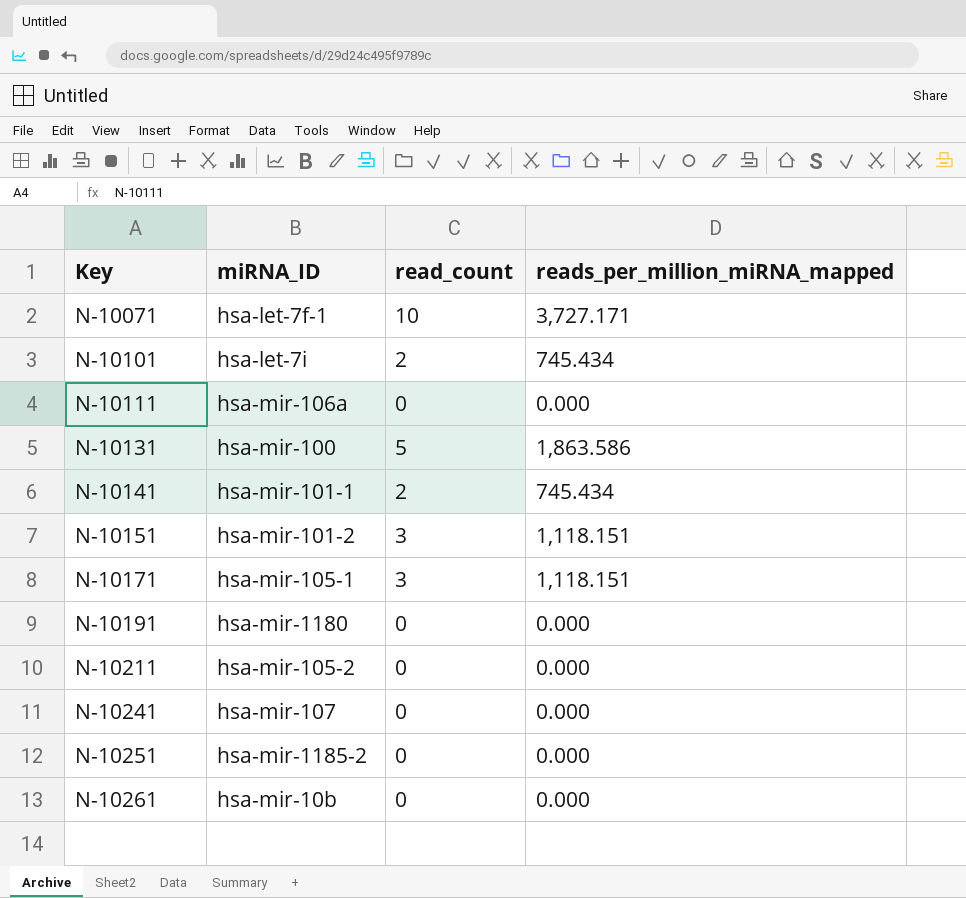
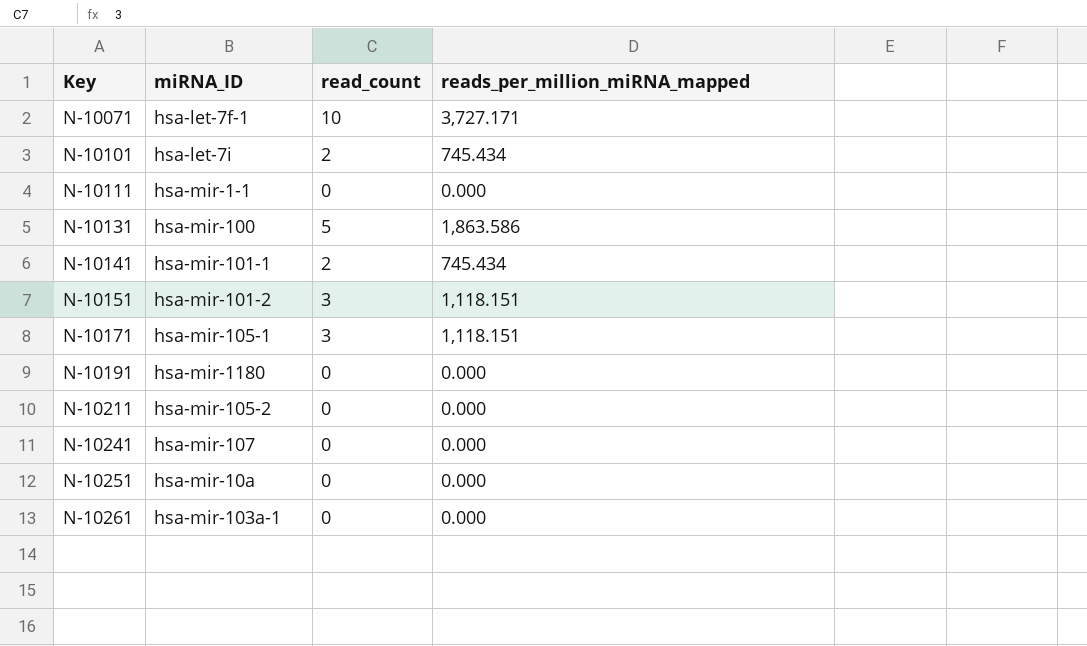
N-10111 | miRNA_ID: hsa-mir-106a -> hsa-mir-1-1
N-10251 | miRNA_ID: hsa-mir-1185-2 -> hsa-mir-10a
N-10261 | miRNA_ID: hsa-mir-10b -> hsa-mir-103a-1

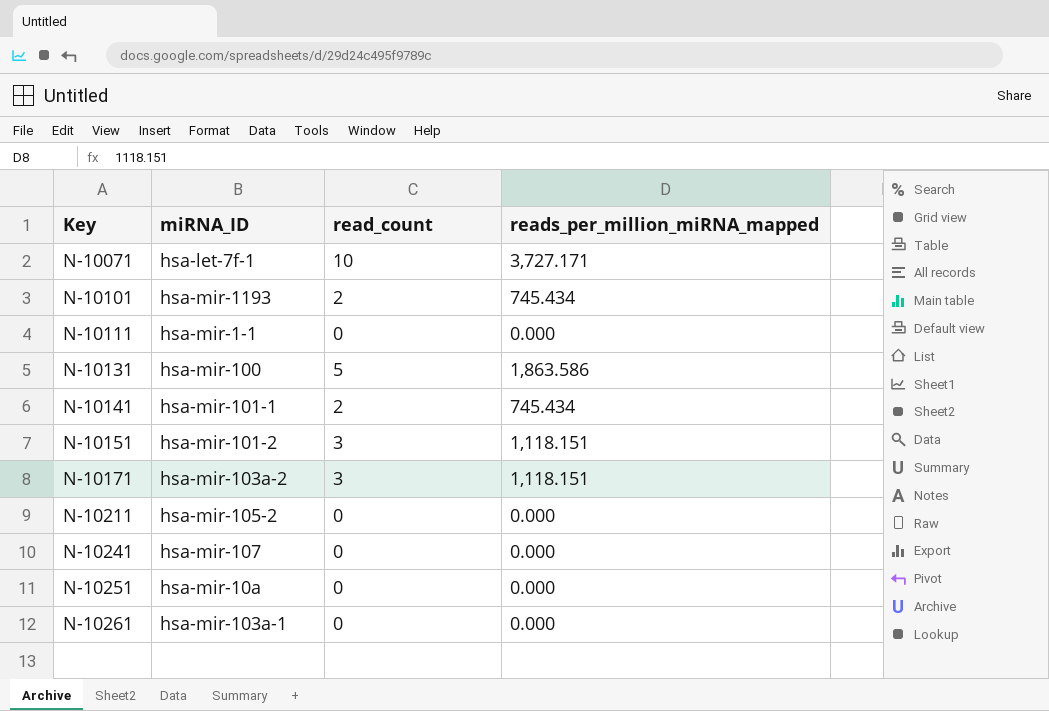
row N-10191: hsa-mir-1180 | 0 | 0.000 -> none
N-10101 | miRNA_ID: hsa-let-7i -> hsa-mir-1193
N-10171 | miRNA_ID: hsa-mir-105-1 -> hsa-mir-103a-2

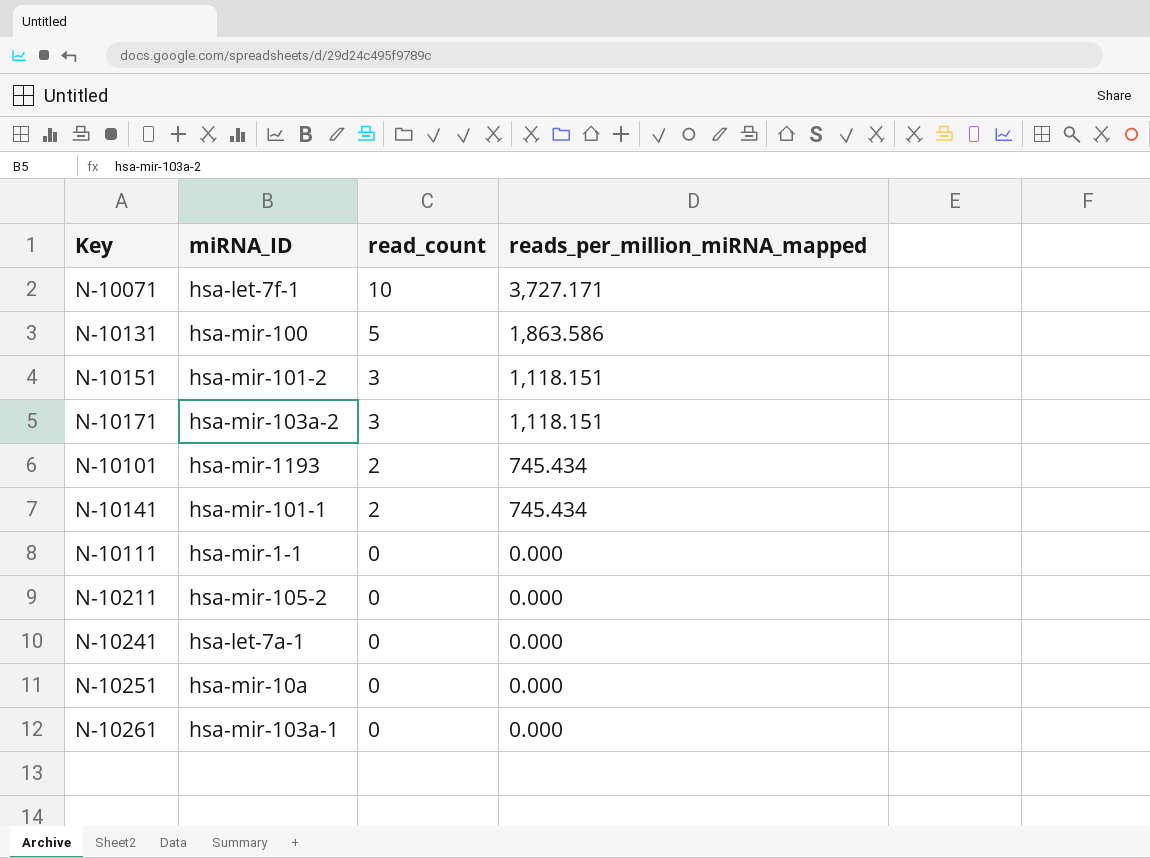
row order: Key ascending -> read_count descending
N-10241 | miRNA_ID: hsa-mir-107 -> hsa-let-7a-1

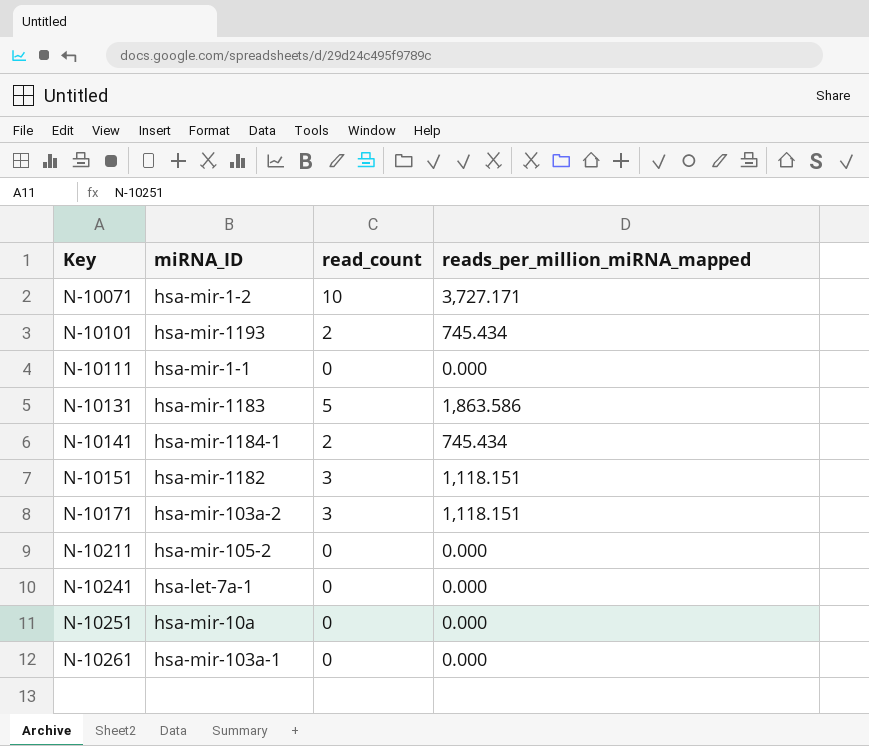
row order: read_count descending -> Key ascending
N-10071 | miRNA_ID: hsa-let-7f-1 -> hsa-mir-1-2
N-10131 | miRNA_ID: hsa-mir-100 -> hsa-mir-1183
N-10141 | miRNA_ID: hsa-mir-101-1 -> hsa-mir-1184-1
N-10151 | miRNA_ID: hsa-mir-101-2 -> hsa-mir-1182

